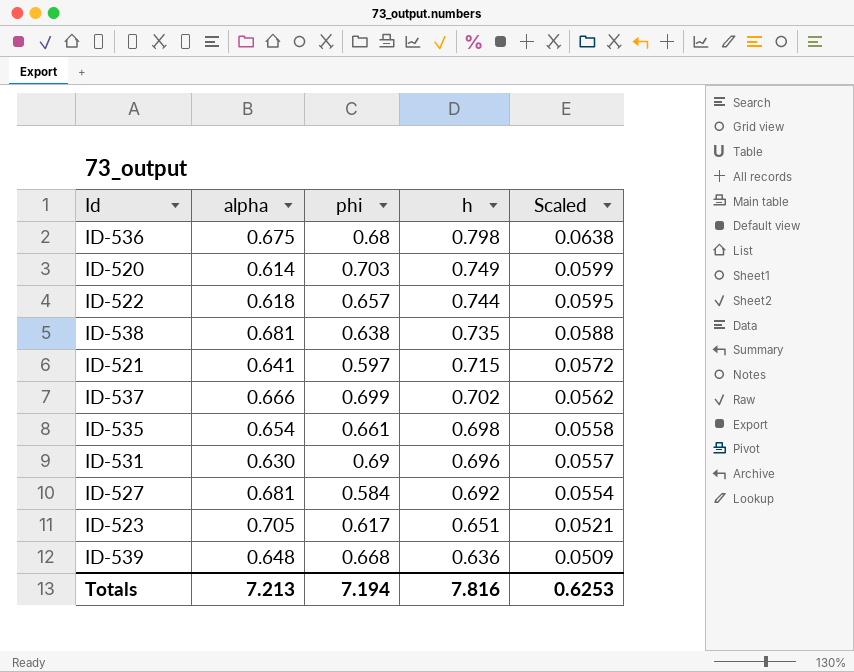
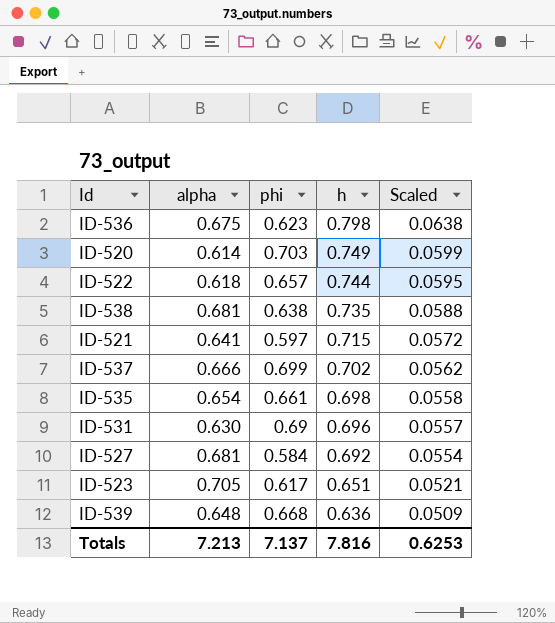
ID-536 | phi: 0.68 -> 0.623
Totals | phi: 7.194 -> 7.137

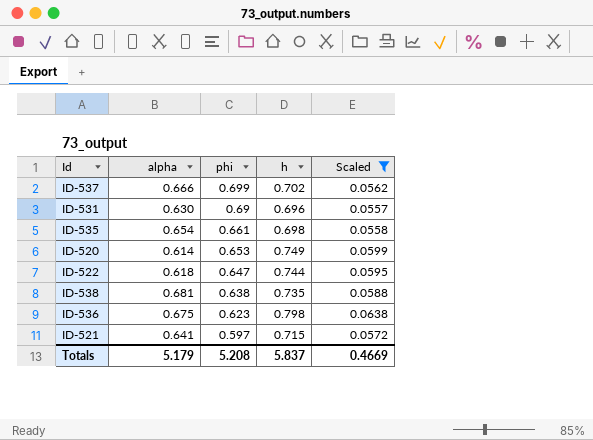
filter: none -> Scaled >= 0.0557
row order: h descending -> phi descending
ID-520 | phi: 0.703 -> 0.653
ID-522 | phi: 0.657 -> 0.647
Totals | alpha: 7.213 -> 5.179
Totals | phi: 7.137 -> 5.208
Totals | h: 7.816 -> 5.837
Totals | Scaled: 0.6253 -> 0.4669

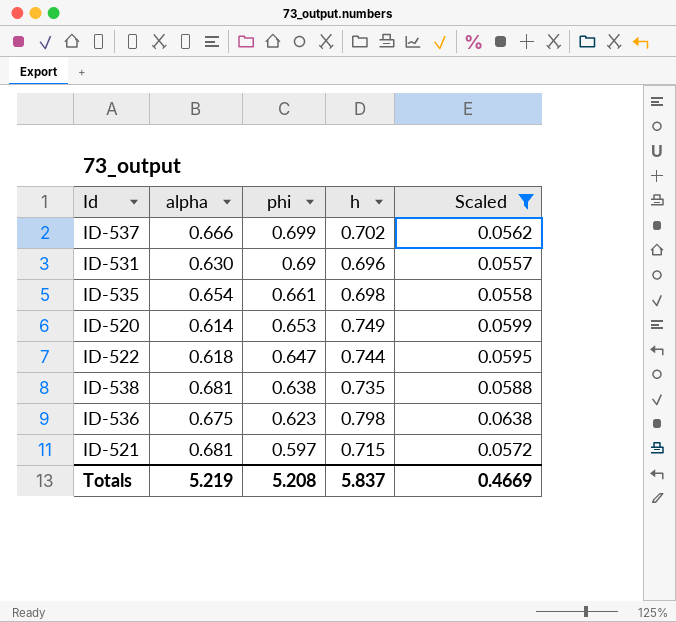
ID-521 | alpha: 0.641 -> 0.681
Totals | alpha: 5.179 -> 5.219

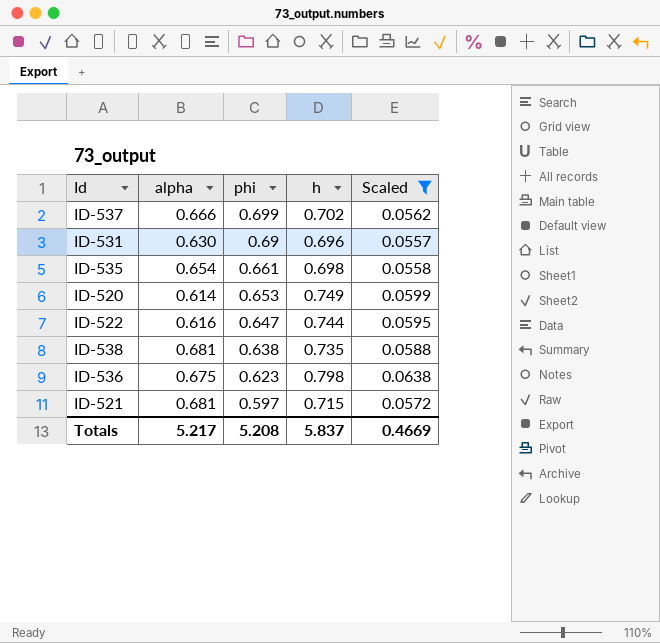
ID-522 | alpha: 0.618 -> 0.616
Totals | alpha: 5.219 -> 5.217

